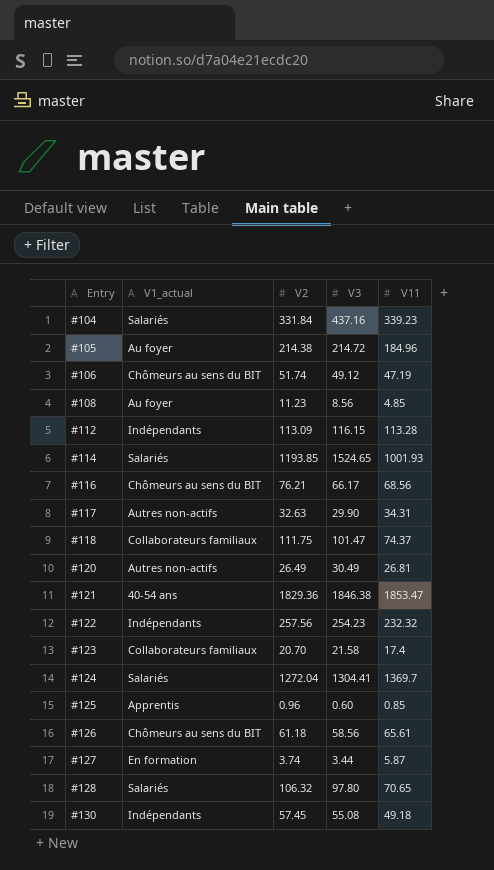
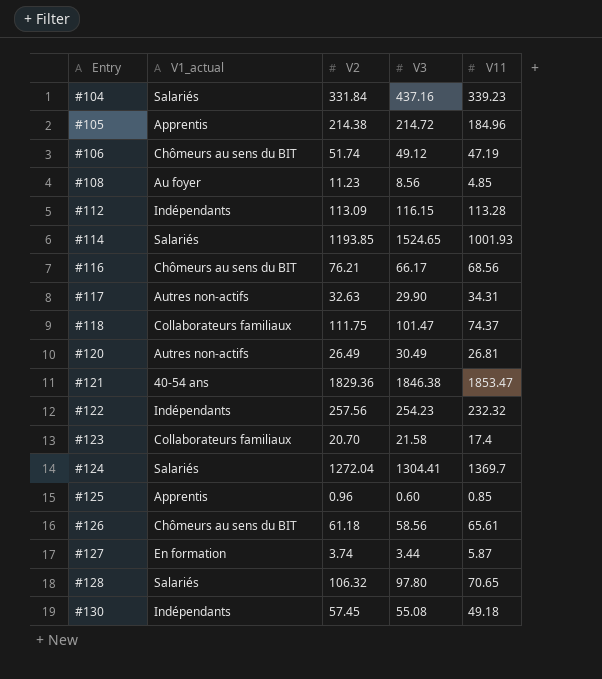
#105 | V1_actual: Au foyer -> Apprentis

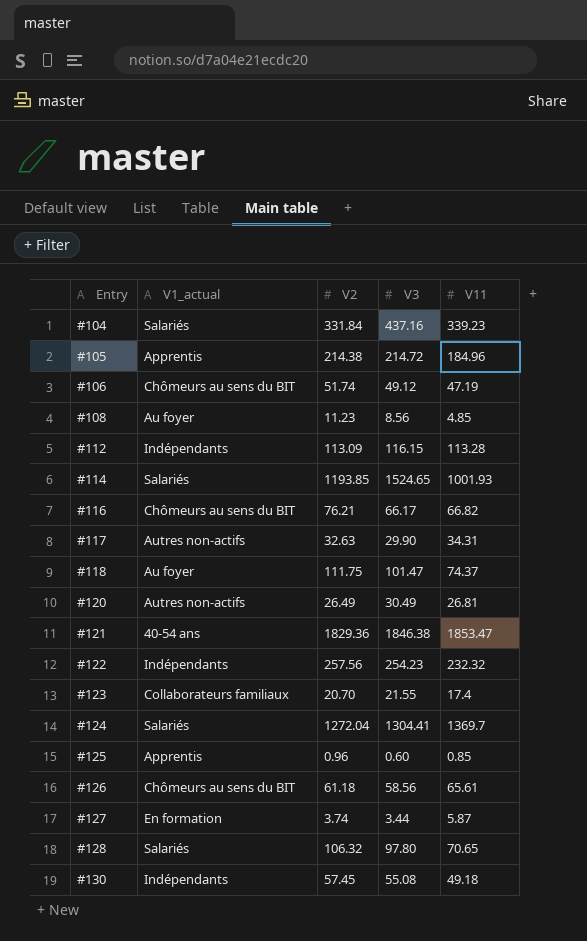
#116 | V11: 68.56 -> 66.82
#118 | V1_actual: Collaborateurs familiaux -> Au foyer
#123 | V3: 21.58 -> 21.55

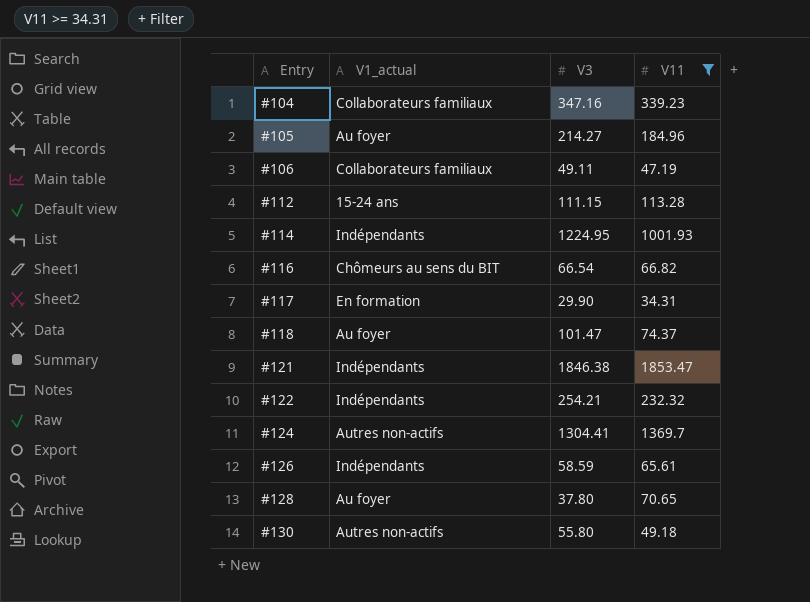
filter: none -> V11 >= 34.31
column V2 | position: 3 -> none
#104 | V1_actual: Salariés -> Collaborateurs familiaux
#104 | V3: 437.16 -> 347.16
#105 | V1_actual: Apprentis -> Au foyer
#105 | V3: 214.72 -> 214.27
#106 | V1_actual: Chômeurs au sens du BIT -> Collaborateurs familiaux
#106 | V3: 49.12 -> 49.11
#112 | V1_actual: Indépendants -> 15-24 ans
#112 | V3: 116.15 -> 111.15
#114 | V1_actual: Salariés -> Indépendants
#114 | V3: 1524.65 -> 1224.95
#116 | V3: 66.17 -> 66.54
#117 | V1_actual: Autres non-actifs -> En formation
#121 | V1_actual: 40-54 ans -> Indépendants
#122 | V3: 254.23 -> 254.21
#124 | V1_actual: Salariés -> Autres non-actifs
#126 | V1_actual: Chômeurs au sens du BIT -> Indépendants
#126 | V3: 58.56 -> 58.59
#128 | V1_actual: Salariés -> Au foyer
#128 | V3: 97.80 -> 37.80
#130 | V1_actual: Indépendants -> Autres non-actifs
#130 | V3: 55.08 -> 55.80

